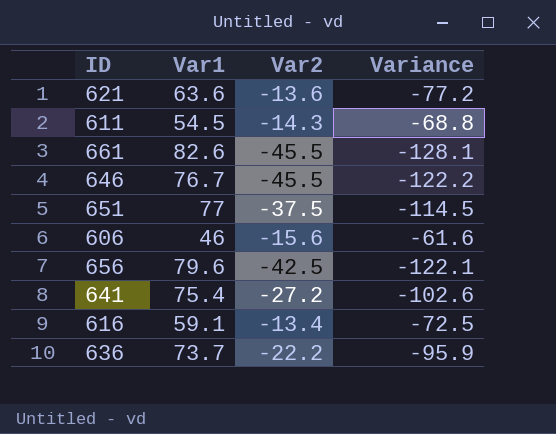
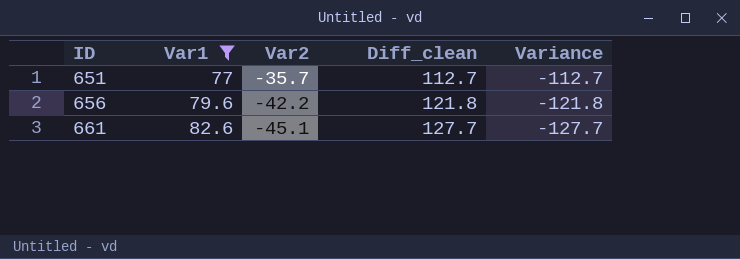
filter: none -> Var1 >= 77
row order: none -> ID ascending
column Diff_clean | formula: none -> [Var1] - [Var2]
651 | Var2: -37.5 -> -35.7
651 | Variance: -114.5 -> -112.7
656 | Var2: -42.5 -> -42.2
656 | Variance: -122.1 -> -121.8
661 | Var2: -45.5 -> -45.1
661 | Variance: -128.1 -> -127.7

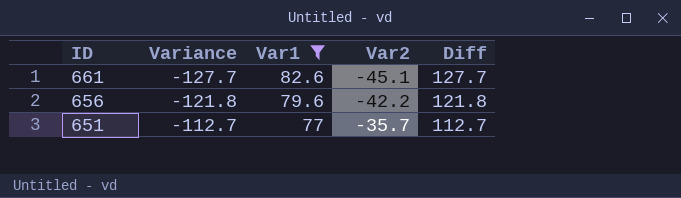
row order: ID ascending -> ID descending
column Variance | position: 5 -> 2
column name: Diff_clean -> Diff

